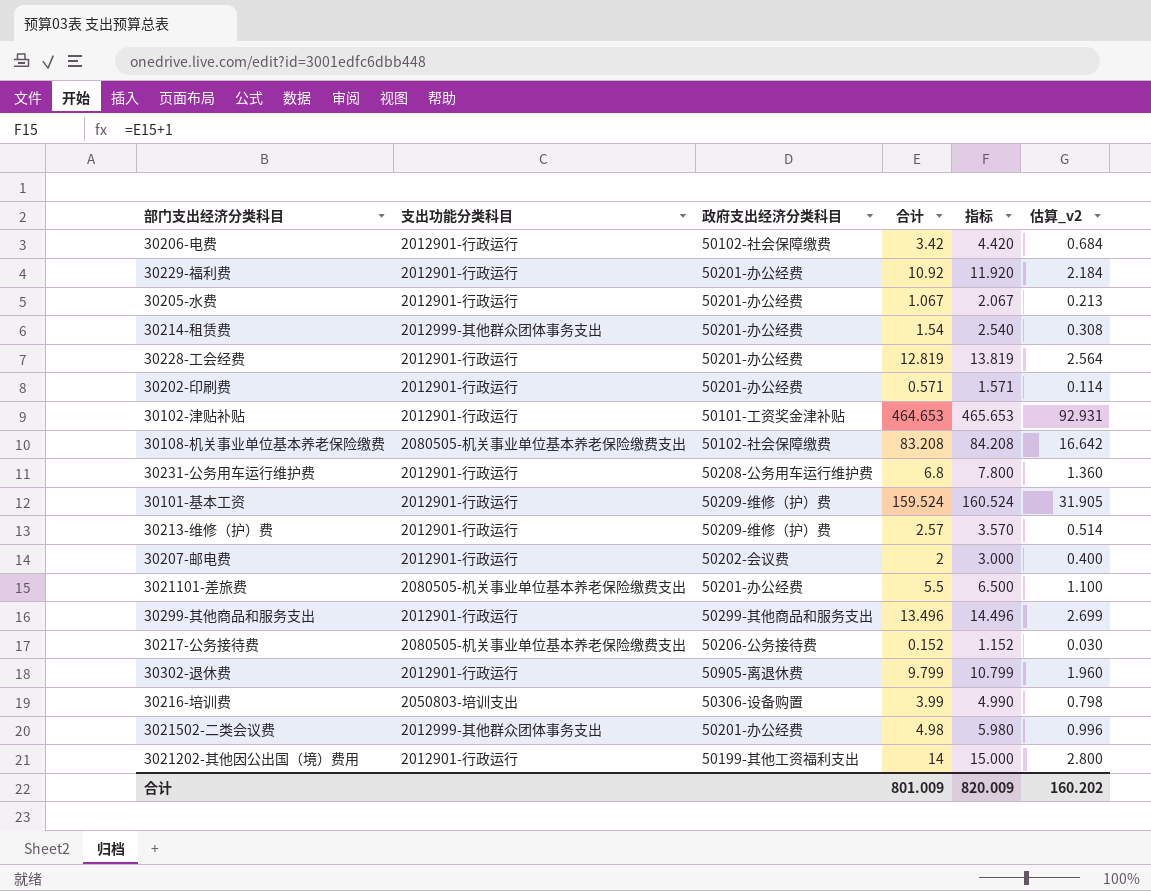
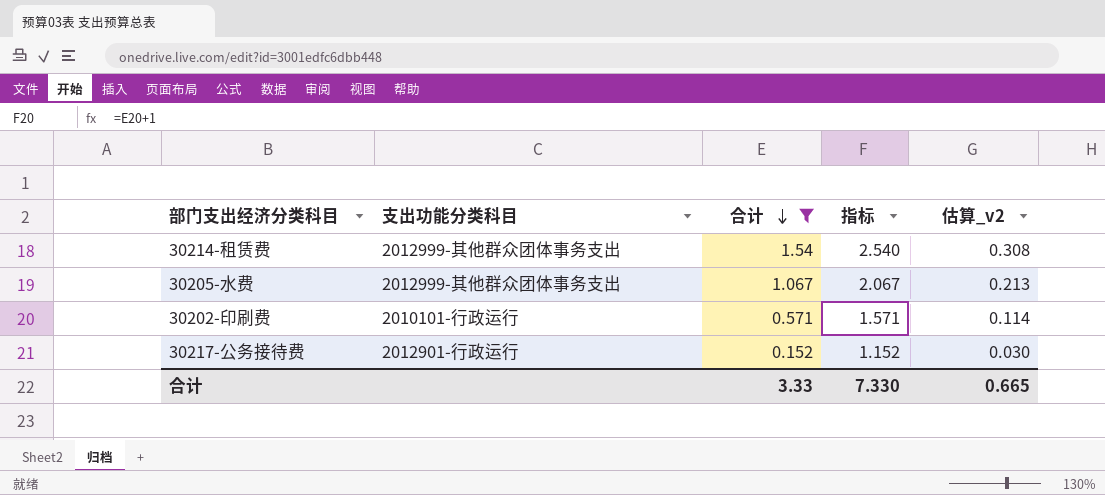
filter: none -> 合计 <= 1.54
row order: none -> 合计 descending
column 政府支出经济分类科目 | position: 3 -> none
30205-水费 | 支出功能分类科目: 2012901-行政运行 -> 2012999-其他群众团体事务支出
30202-印刷费 | 支出功能分类科目: 2012901-行政运行 -> 2010101-行政运行
30217-公务接待费 | 支出功能分类科目: 2080505-机关事业单位基本养老保险缴费支出 -> 2012901-行政运行
合计 | 合计: 801.009 -> 3.33
合计 | 指标: 820.009 -> 7.330
合计 | 估算_v2: 160.202 -> 0.665

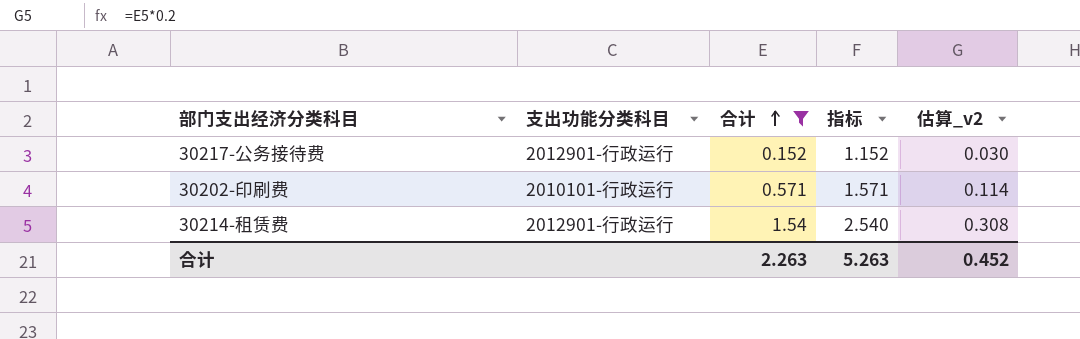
row order: 合计 descending -> 合计 ascending
row 30205-水费: 2012999-其他群众团体事务支出 | 1.067 | 2.067 | 0.213 -> none
30214-租赁费 | 支出功能分类科目: 2012999-其他群众团体事务支出 -> 2012901-行政运行
合计 | 合计: 3.33 -> 2.263
合计 | 指标: 7.330 -> 5.263
合计 | 估算_v2: 0.665 -> 0.452

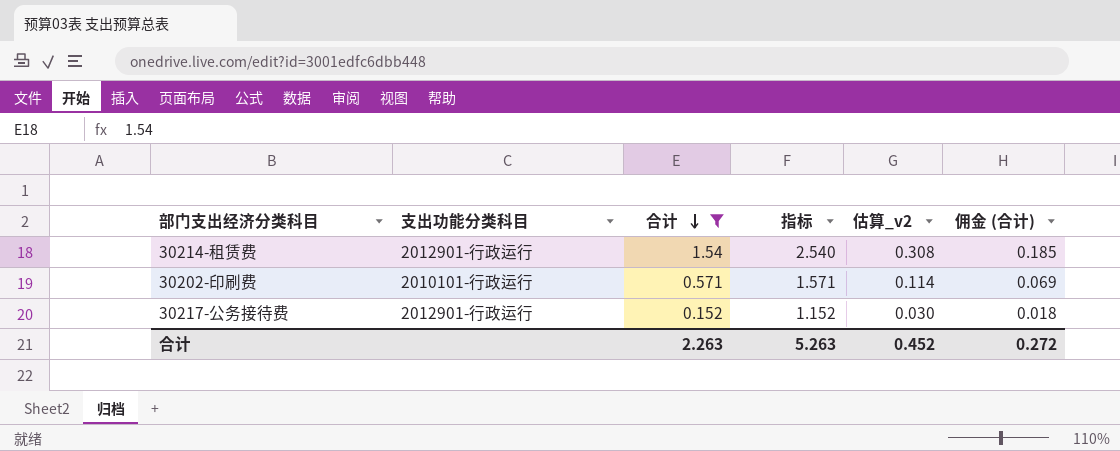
row order: 合计 ascending -> 合计 descending
column 佣金 (合计) | formula: none -> [合计] * 0.12

